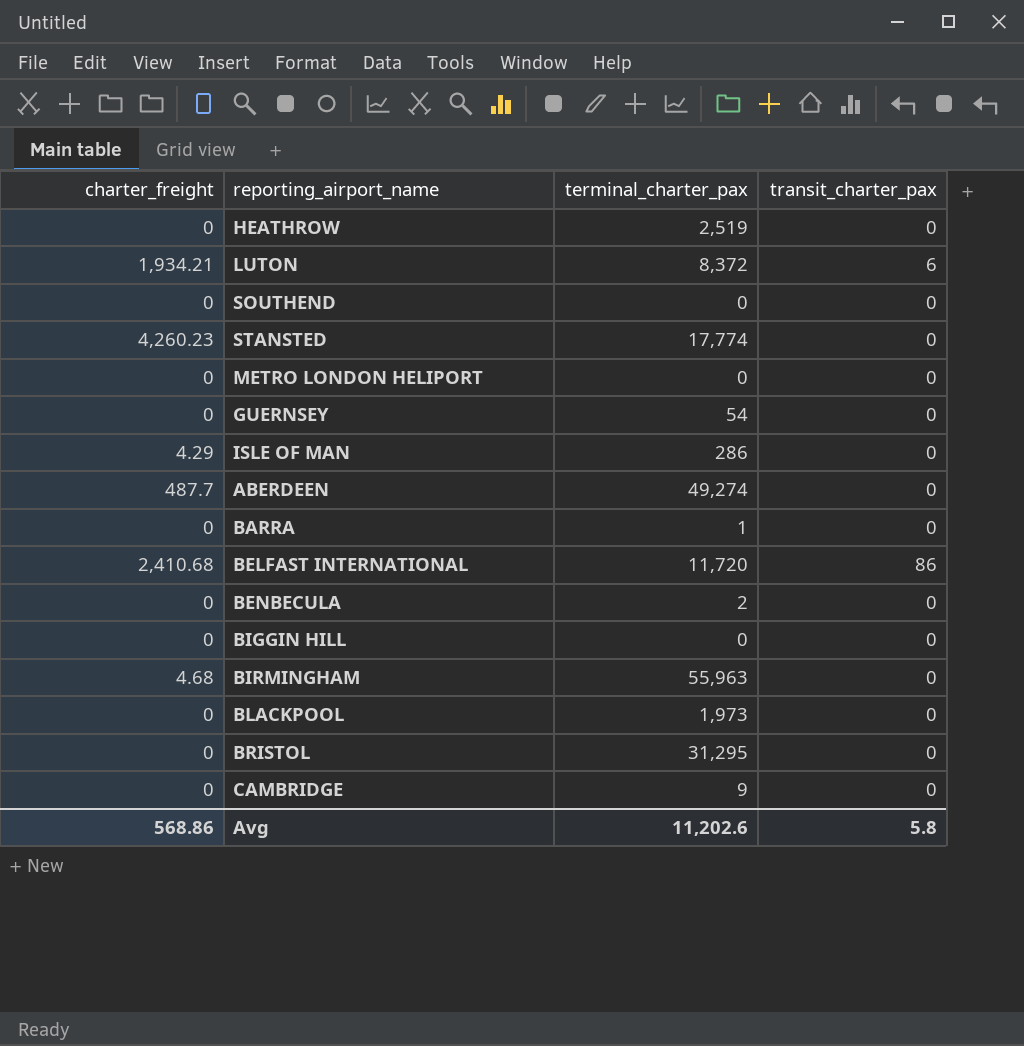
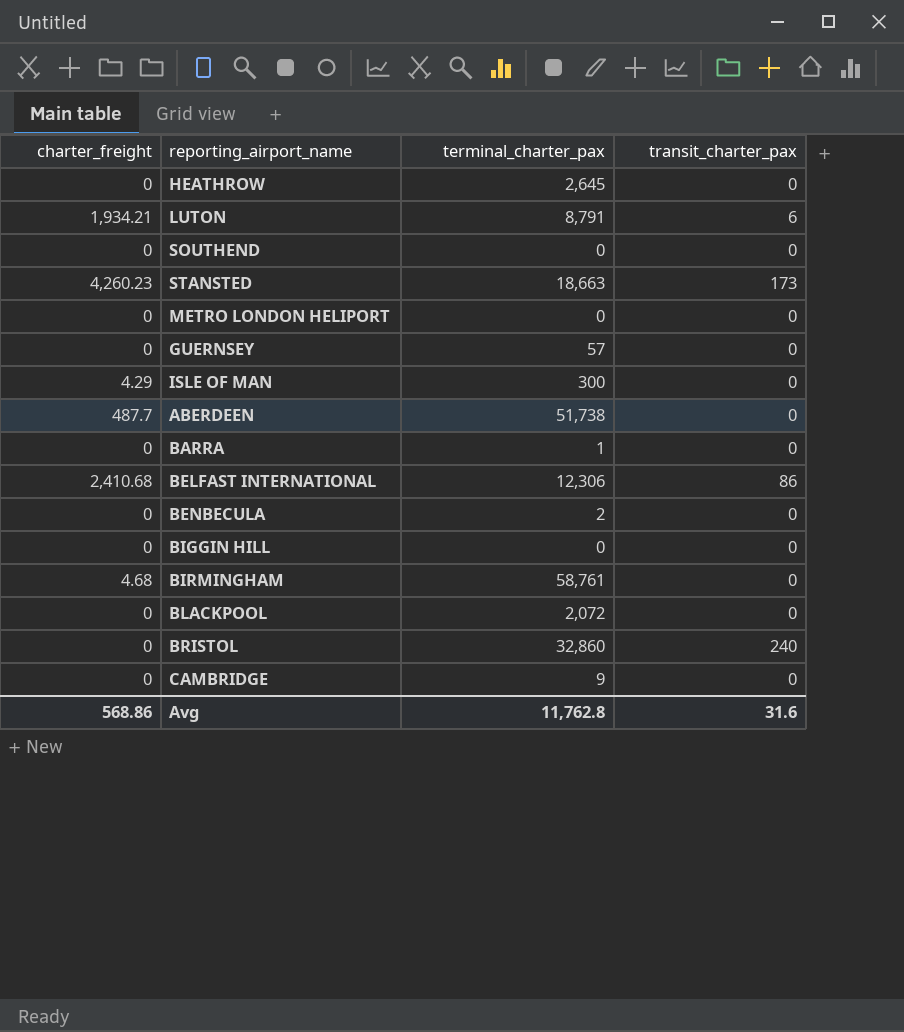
HEATHROW | terminal_charter_pax: 2,519 -> 2,645
LUTON | terminal_charter_pax: 8,372 -> 8,791
STANSTED | terminal_charter_pax: 17,774 -> 18,663
STANSTED | transit_charter_pax: 0 -> 173
GUERNSEY | terminal_charter_pax: 54 -> 57
ISLE OF MAN | terminal_charter_pax: 286 -> 300
ABERDEEN | terminal_charter_pax: 49,274 -> 51,738
BELFAST INTERNATIONAL | terminal_charter_pax: 11,720 -> 12,306
BIRMINGHAM | terminal_charter_pax: 55,963 -> 58,761
BLACKPOOL | terminal_charter_pax: 1,973 -> 2,072
BRISTOL | terminal_charter_pax: 31,295 -> 32,860
BRISTOL | transit_charter_pax: 0 -> 240
Avg | terminal_charter_pax: 11,202.6 -> 11,762.8
Avg | transit_charter_pax: 5.8 -> 31.6

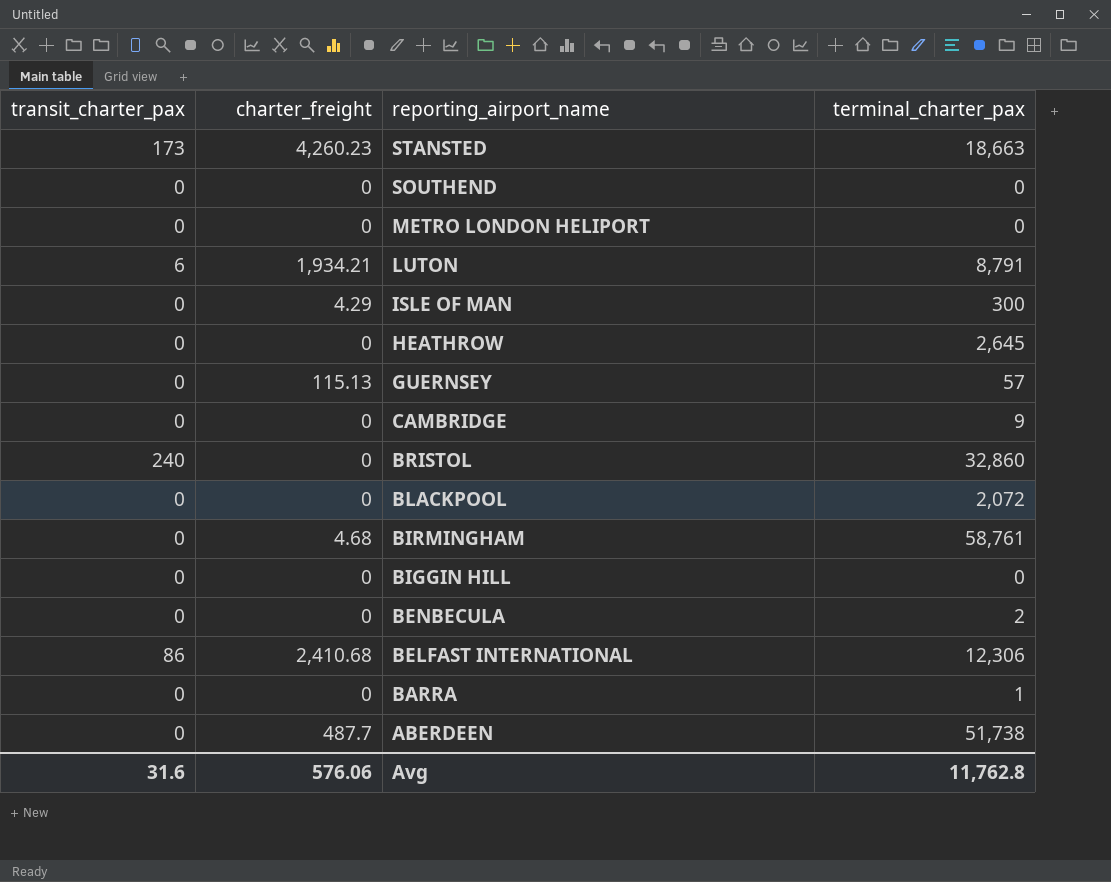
row order: none -> reporting_airport_name descending
column transit_charter_pax | position: 4 -> 1
GUERNSEY | charter_freight: 0 -> 115.13
Avg | charter_freight: 568.86 -> 576.06

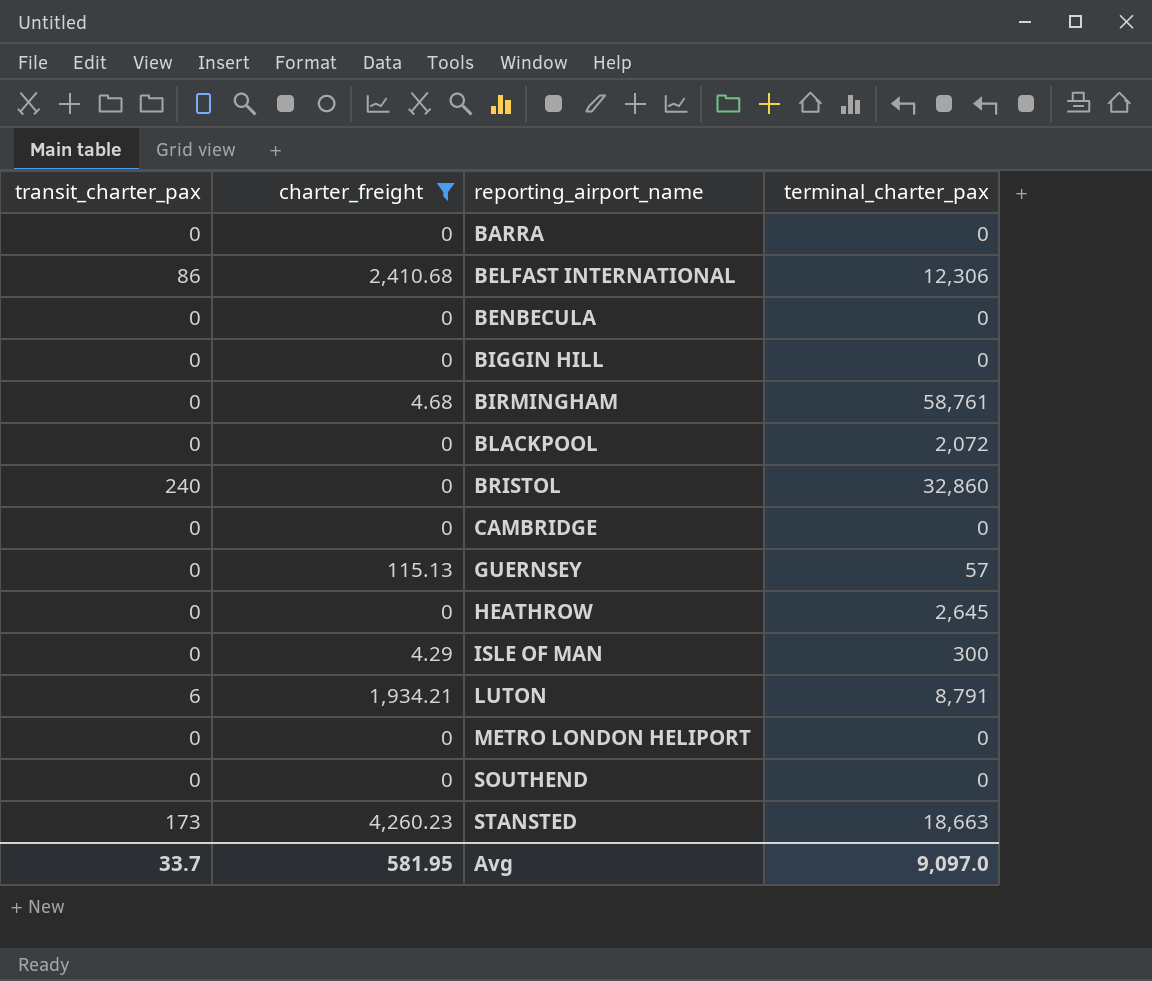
filter: none -> charter_freight != 487.7
row order: reporting_airport_name descending -> reporting_airport_name ascending
BARRA | terminal_charter_pax: 1 -> 0
BENBECULA | terminal_charter_pax: 2 -> 0
CAMBRIDGE | terminal_charter_pax: 9 -> 0
Avg | transit_charter_pax: 31.6 -> 33.7
Avg | charter_freight: 576.06 -> 581.95
Avg | terminal_charter_pax: 11,762.8 -> 9,097.0

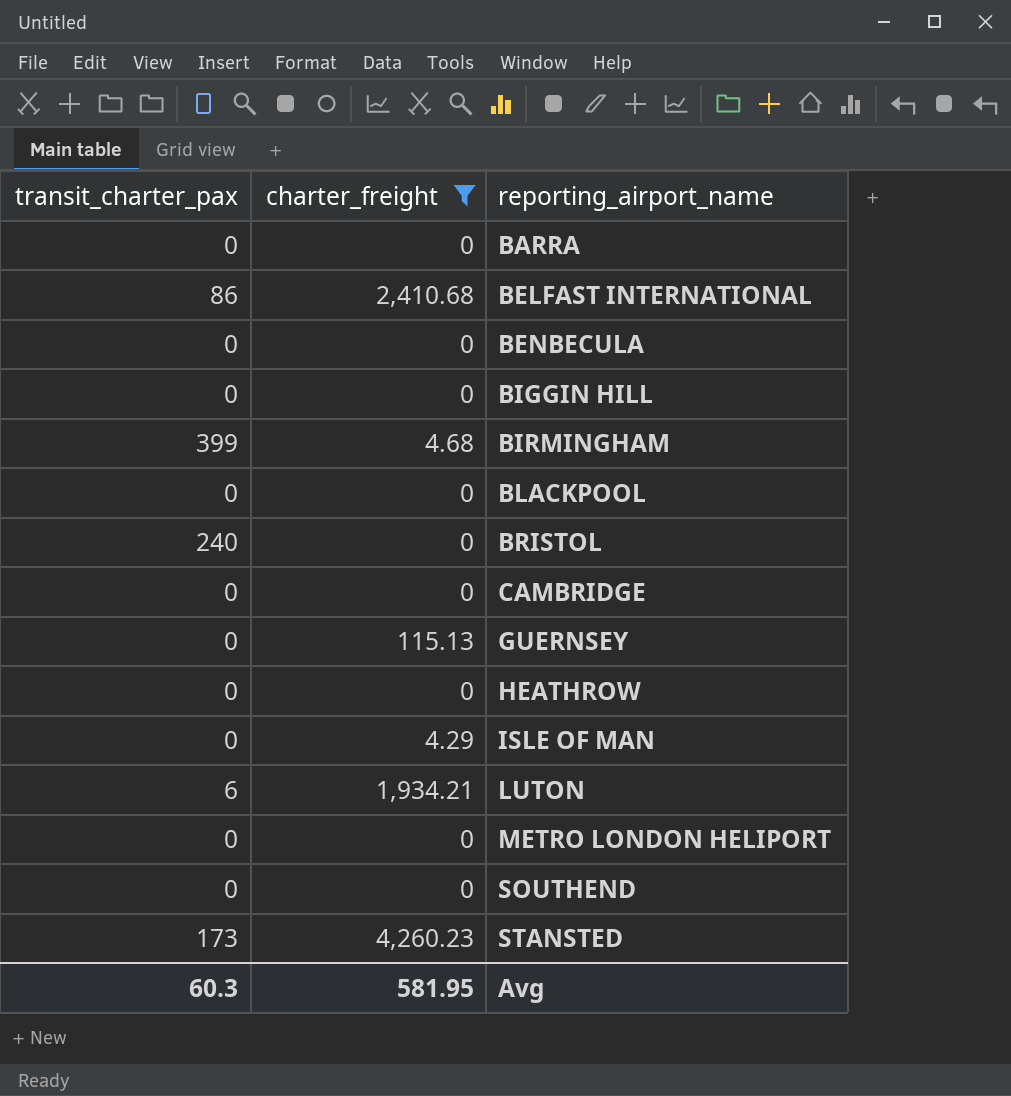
column terminal_charter_pax | position: 4 -> none
BIRMINGHAM | transit_charter_pax: 0 -> 399
Avg | transit_charter_pax: 33.7 -> 60.3

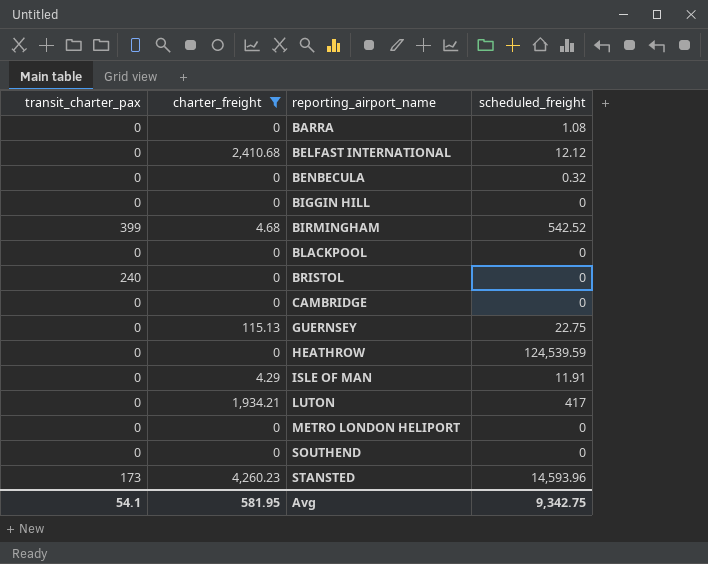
column scheduled_freight | position: none -> 4
BELFAST INTERNATIONAL | transit_charter_pax: 86 -> 0
LUTON | transit_charter_pax: 6 -> 0
Avg | transit_charter_pax: 60.3 -> 54.1

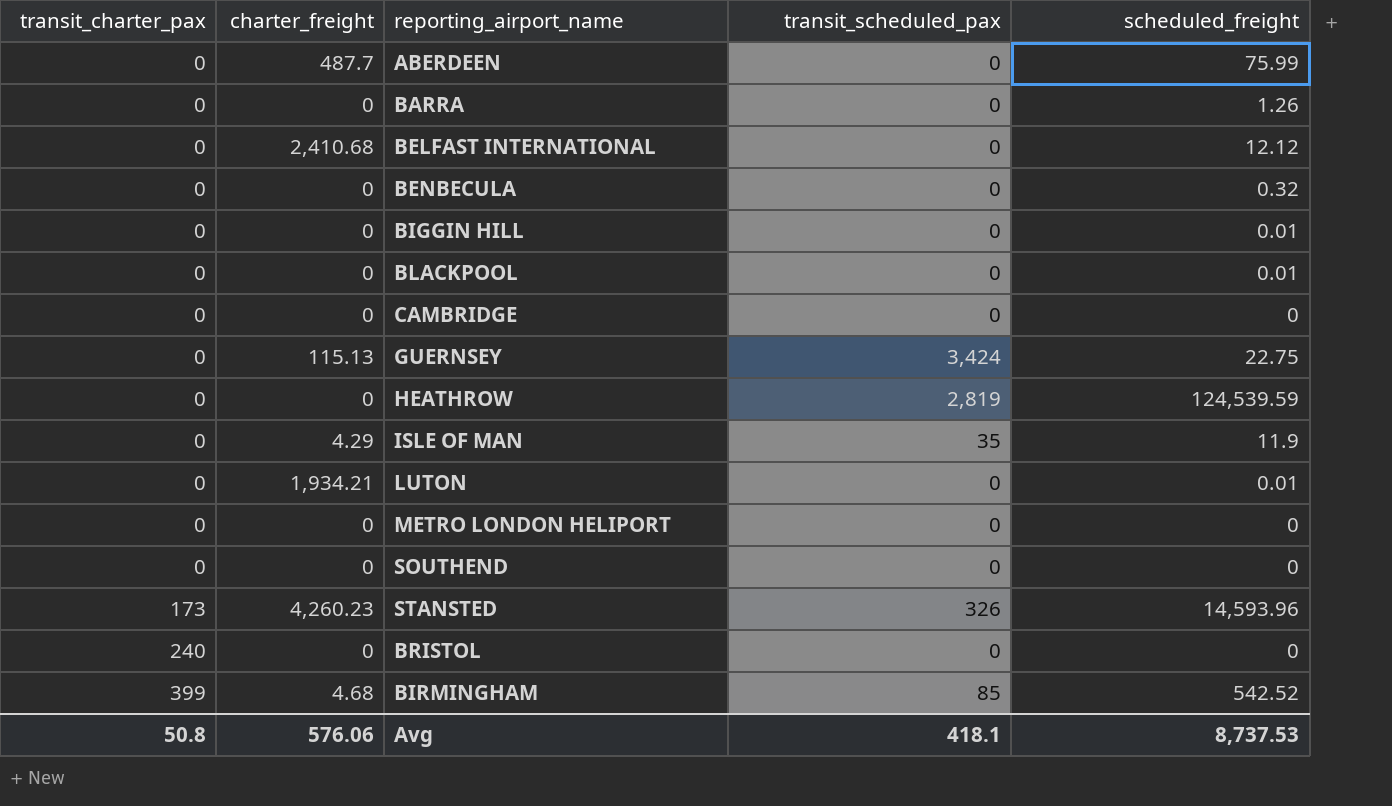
filter: charter_freight != 487.7 -> none
row order: reporting_airport_name ascending -> transit_charter_pax ascending
column transit_scheduled_pax | position: none -> 4
BARRA | scheduled_freight: 1.08 -> 1.26
BIGGIN HILL | scheduled_freight: 0 -> 0.01
BLACKPOOL | scheduled_freight: 0 -> 0.01
ISLE OF MAN | scheduled_freight: 11.91 -> 11.9
LUTON | scheduled_freight: 417 -> 0.01
Avg | transit_charter_pax: 54.1 -> 50.8
Avg | charter_freight: 581.95 -> 576.06
Avg | scheduled_freight: 9,342.75 -> 8,737.53

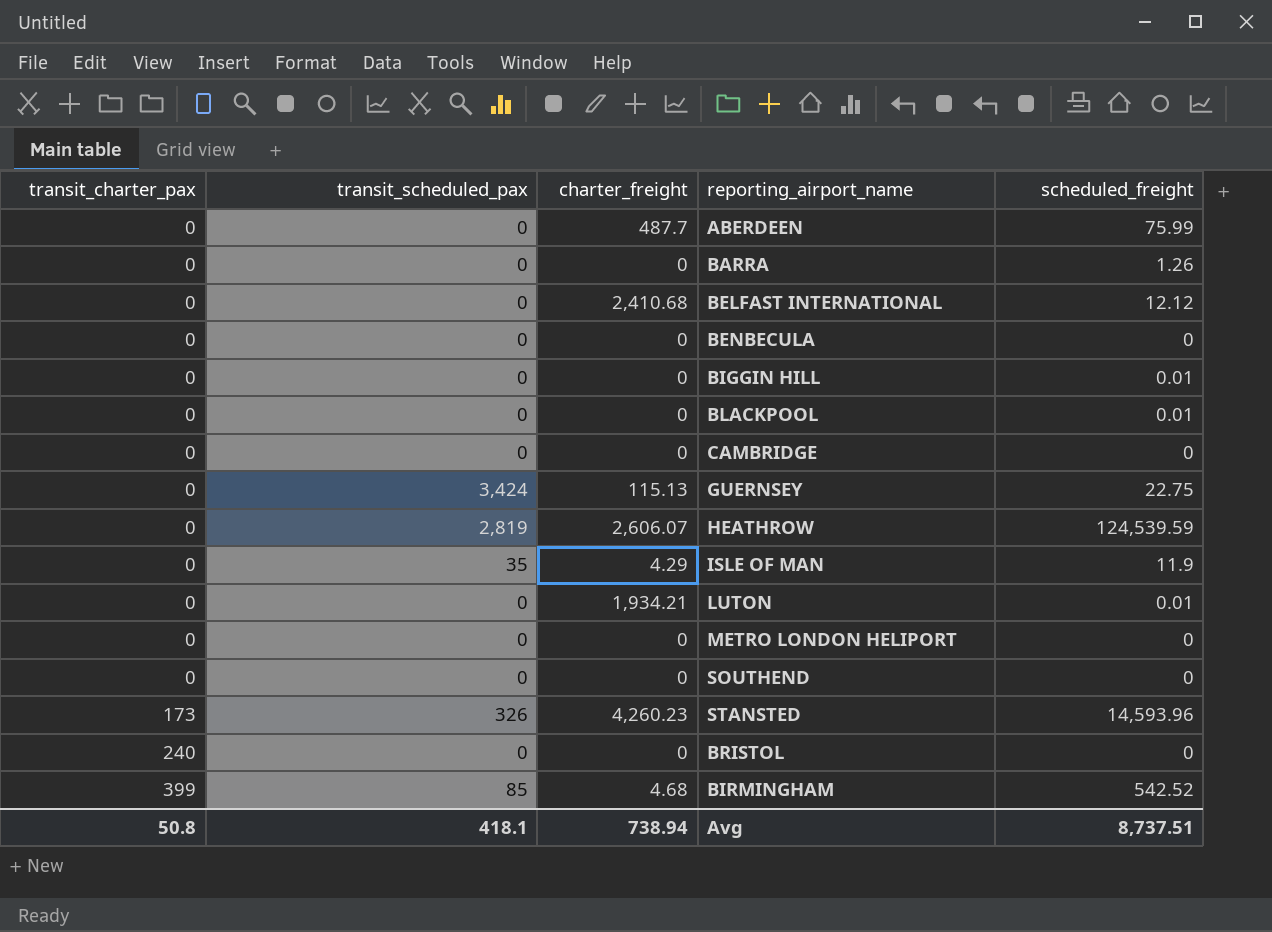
column transit_scheduled_pax | position: 4 -> 2
BENBECULA | scheduled_freight: 0.32 -> 0
HEATHROW | charter_freight: 0 -> 2,606.07
Avg | charter_freight: 576.06 -> 738.94
Avg | scheduled_freight: 8,737.53 -> 8,737.51

